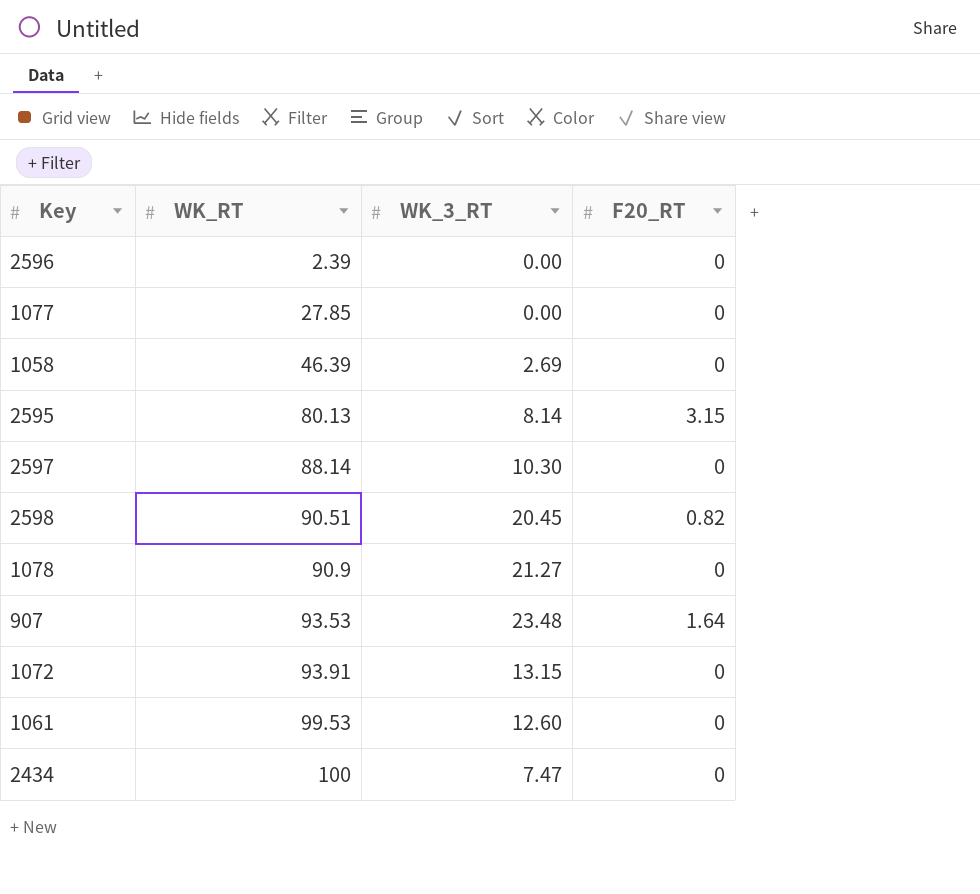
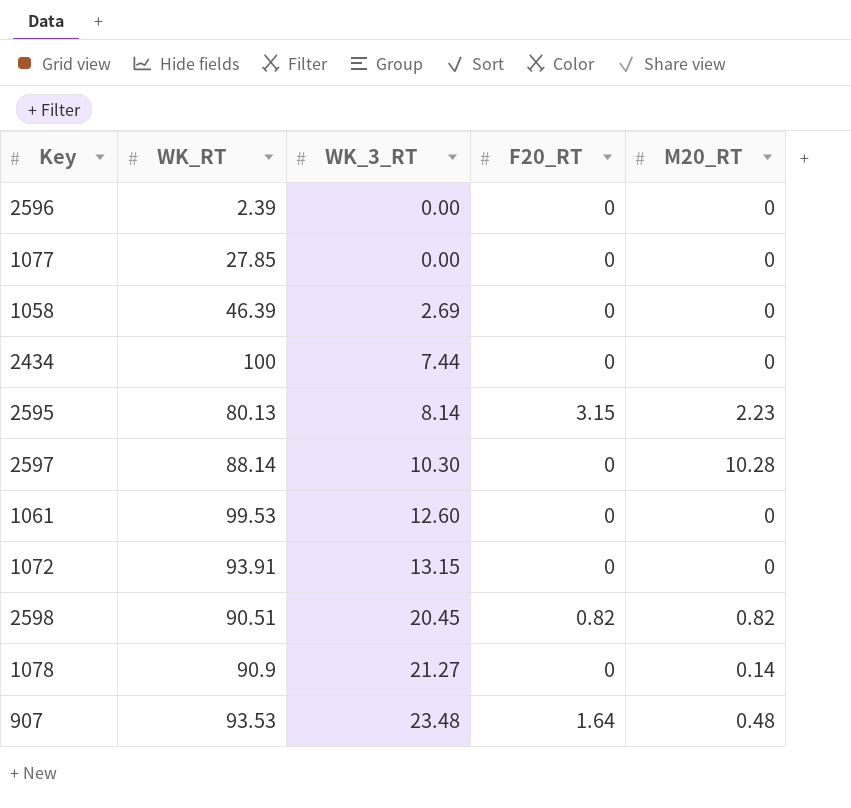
row order: WK_RT ascending -> WK_3_RT ascending
column M20_RT | position: none -> 5
2434 | WK_3_RT: 7.47 -> 7.44

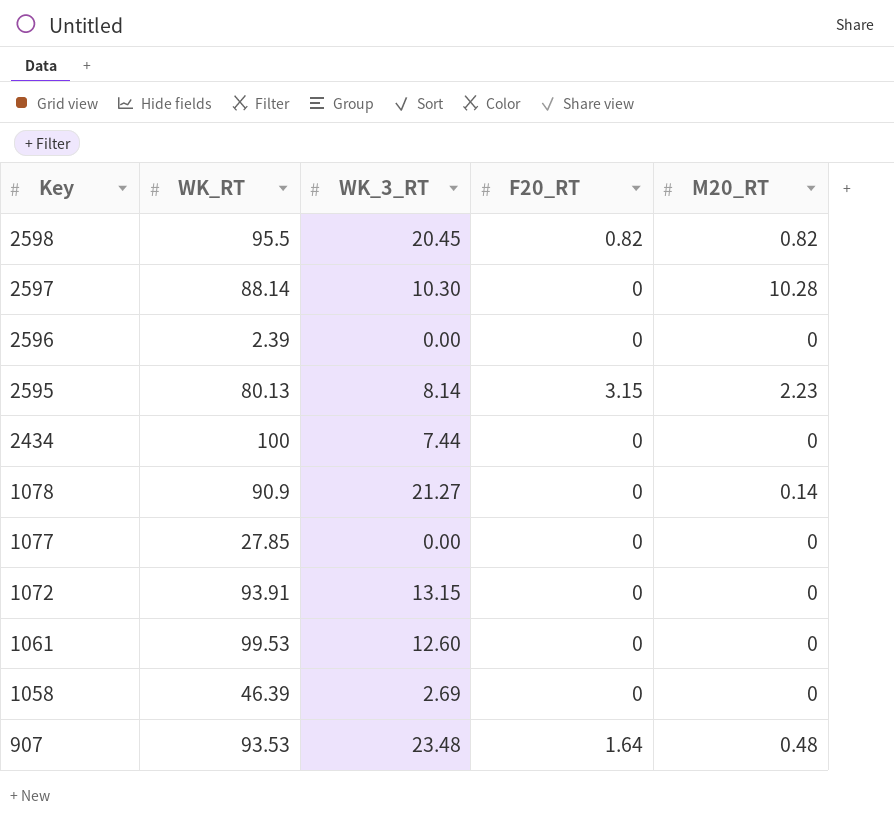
row order: WK_3_RT ascending -> Key descending
2598 | WK_RT: 90.51 -> 95.5

